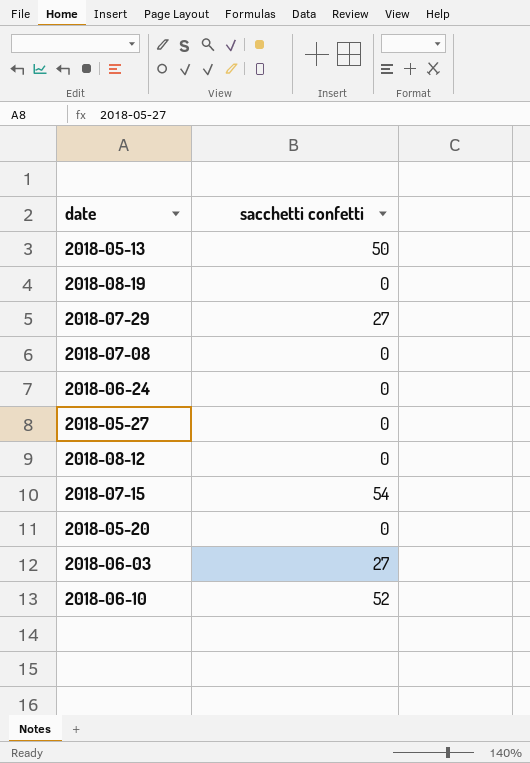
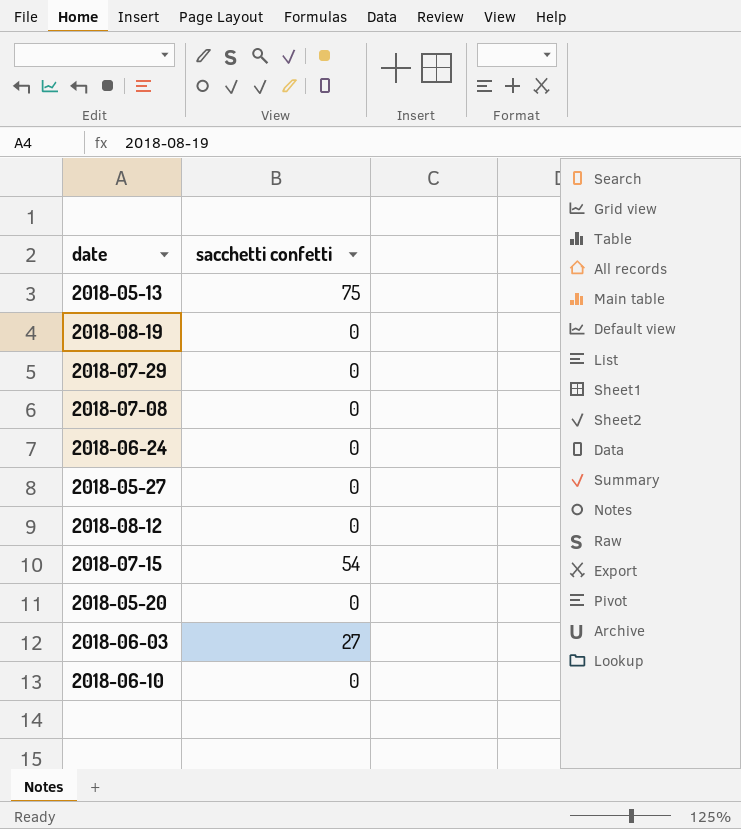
2018-05-13 | sacchetti confetti: 50 -> 75
2018-07-29 | sacchetti confetti: 27 -> 0
2018-06-10 | sacchetti confetti: 52 -> 0

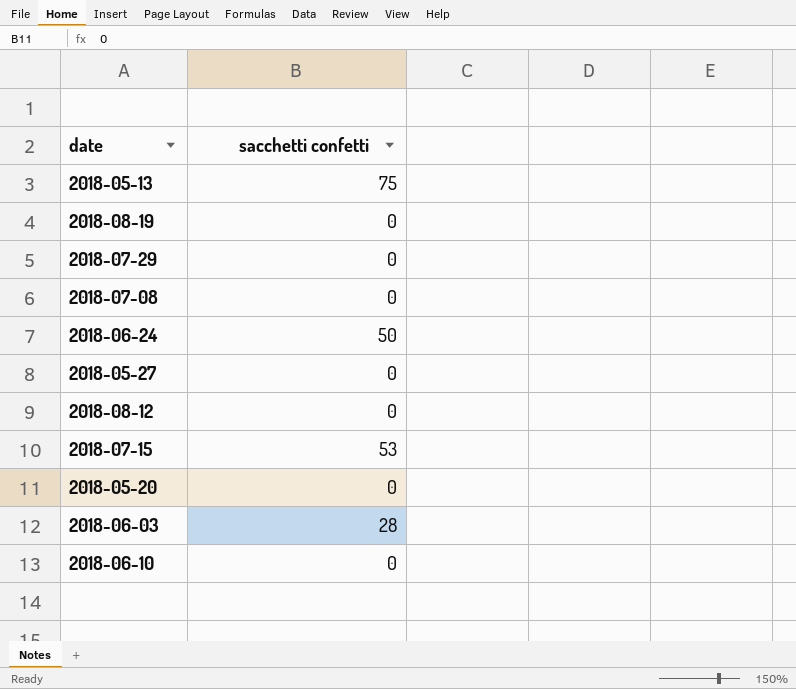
2018-06-24 | sacchetti confetti: 0 -> 50
2018-07-15 | sacchetti confetti: 54 -> 53
2018-06-03 | sacchetti confetti: 27 -> 28

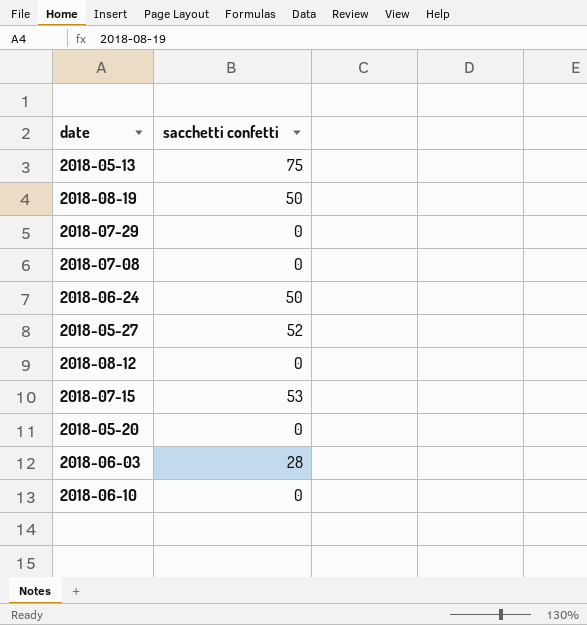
2018-08-19 | sacchetti confetti: 0 -> 50
2018-05-27 | sacchetti confetti: 0 -> 52

